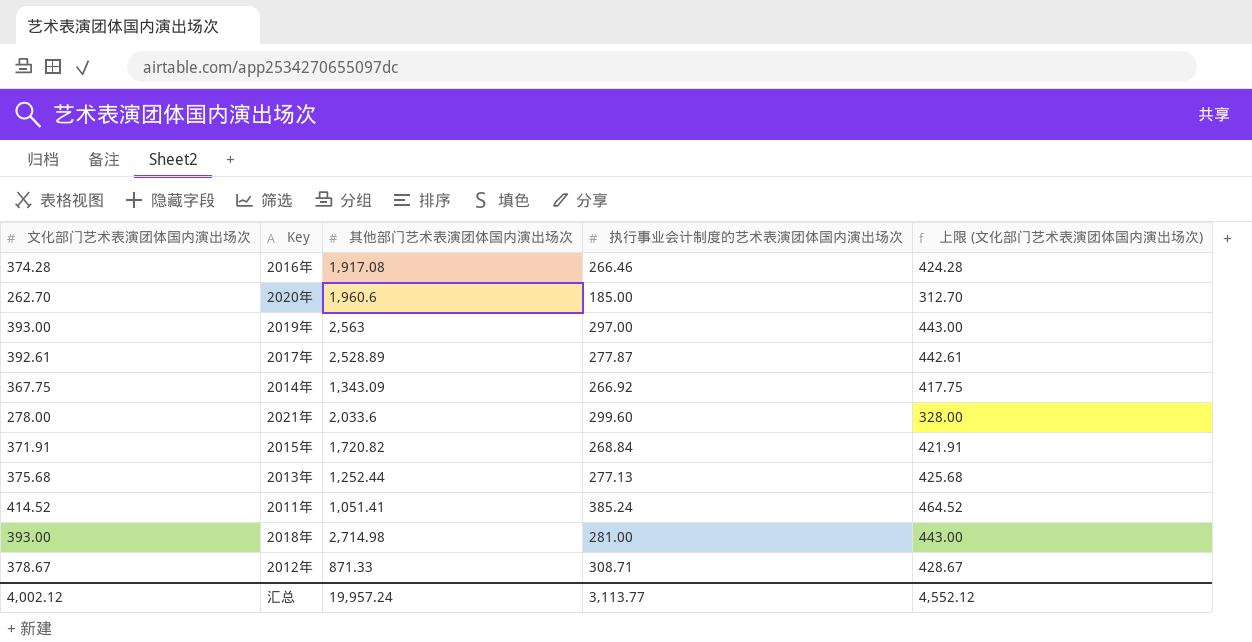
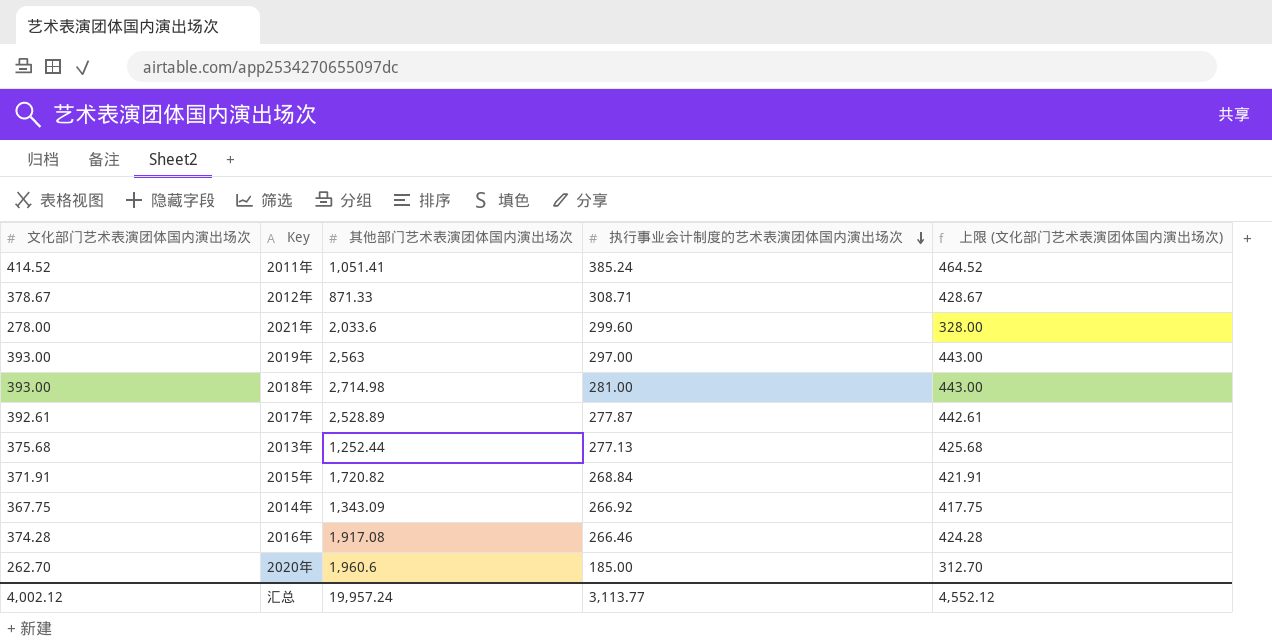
row order: none -> 执行事业会计制度的艺术表演团体国内演出场次 descending

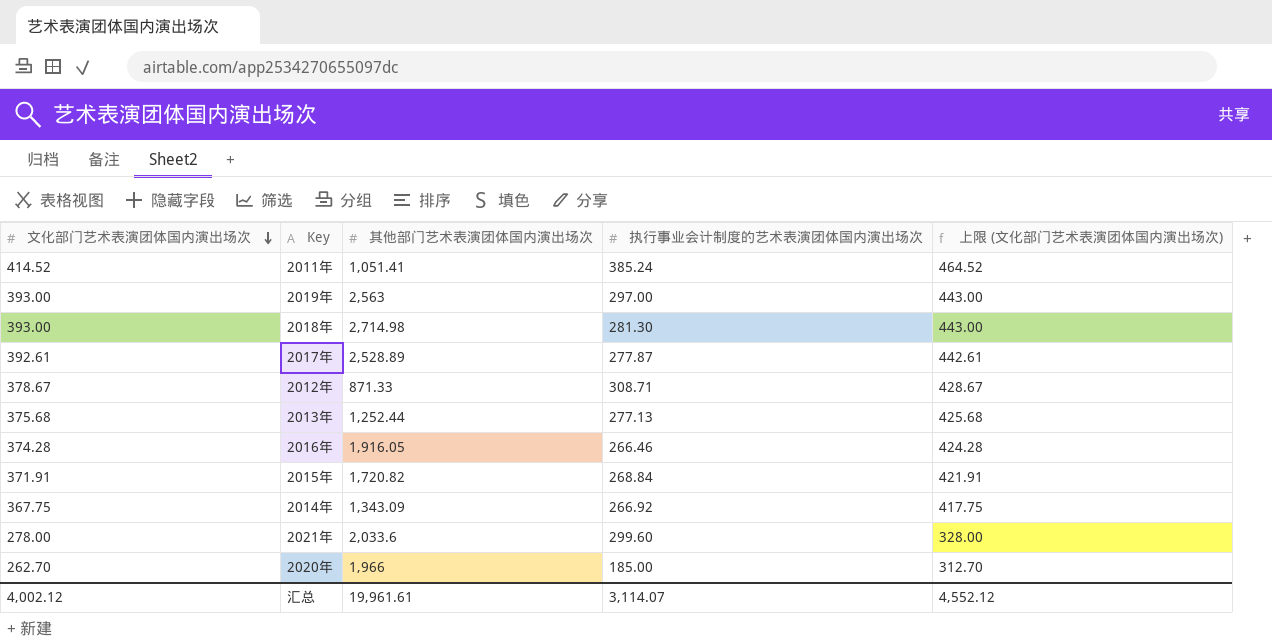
row order: 执行事业会计制度的艺术表演团体国内演出场次 descending -> 文化部门艺术表演团体国内演出场次 descending
2018年 | 执行事业会计制度的艺术表演团体国内演出场次: 281.00 -> 281.30
2016年 | 其他部门艺术表演团体国内演出场次: 1,917.08 -> 1,916.05
2020年 | 其他部门艺术表演团体国内演出场次: 1,960.6 -> 1,966
汇总 | 其他部门艺术表演团体国内演出场次: 19,957.24 -> 19,961.61
汇总 | 执行事业会计制度的艺术表演团体国内演出场次: 3,113.77 -> 3,114.07

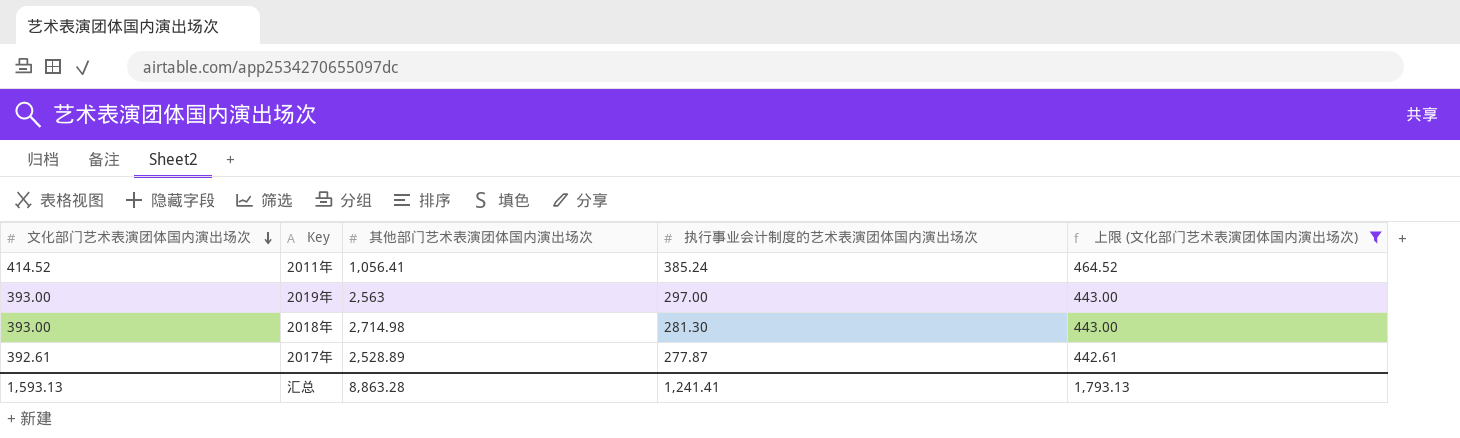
filter: none -> 上限 (文化部门艺术表演团体国内演出场次) >= 442.61
2011年 | 其他部门艺术表演团体国内演出场次: 1,051.41 -> 1,056.41
汇总 | 文化部门艺术表演团体国内演出场次: 4,002.12 -> 1,593.13
汇总 | 其他部门艺术表演团体国内演出场次: 19,961.61 -> 8,863.28
汇总 | 执行事业会计制度的艺术表演团体国内演出场次: 3,114.07 -> 1,241.41
汇总 | 上限 (文化部门艺术表演团体国内演出场次): 4,552.12 -> 1,793.13

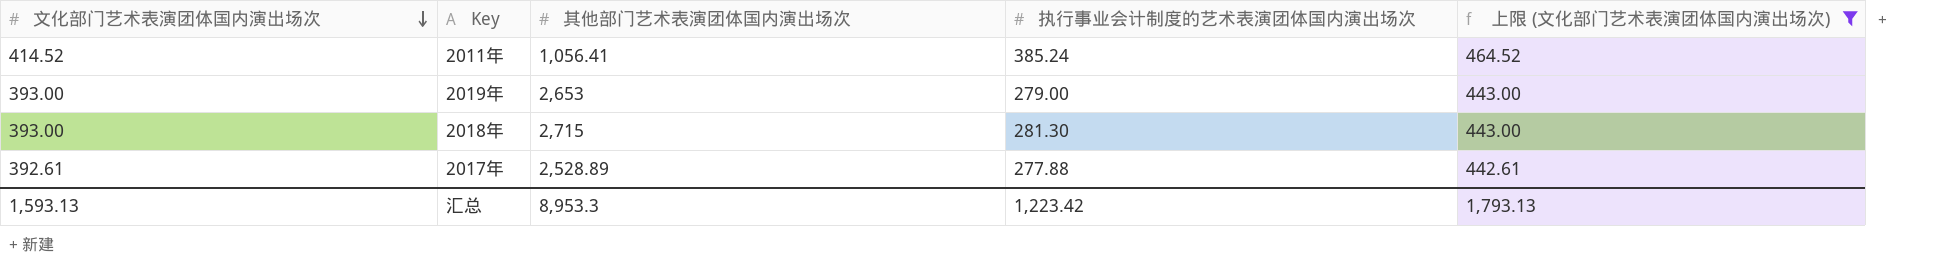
2019年 | 其他部门艺术表演团体国内演出场次: 2,563 -> 2,653
2019年 | 执行事业会计制度的艺术表演团体国内演出场次: 297.00 -> 279.00
2018年 | 其他部门艺术表演团体国内演出场次: 2,714.98 -> 2,715
2017年 | 执行事业会计制度的艺术表演团体国内演出场次: 277.87 -> 277.88
汇总 | 其他部门艺术表演团体国内演出场次: 8,863.28 -> 8,953.3
汇总 | 执行事业会计制度的艺术表演团体国内演出场次: 1,241.41 -> 1,223.42

